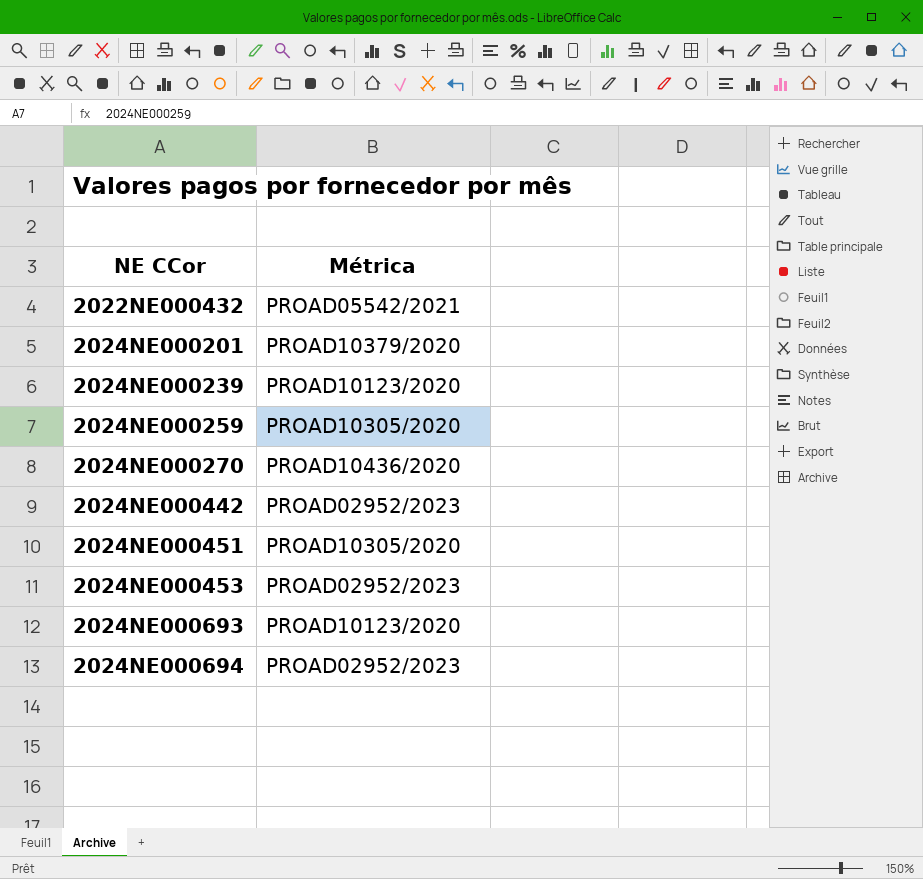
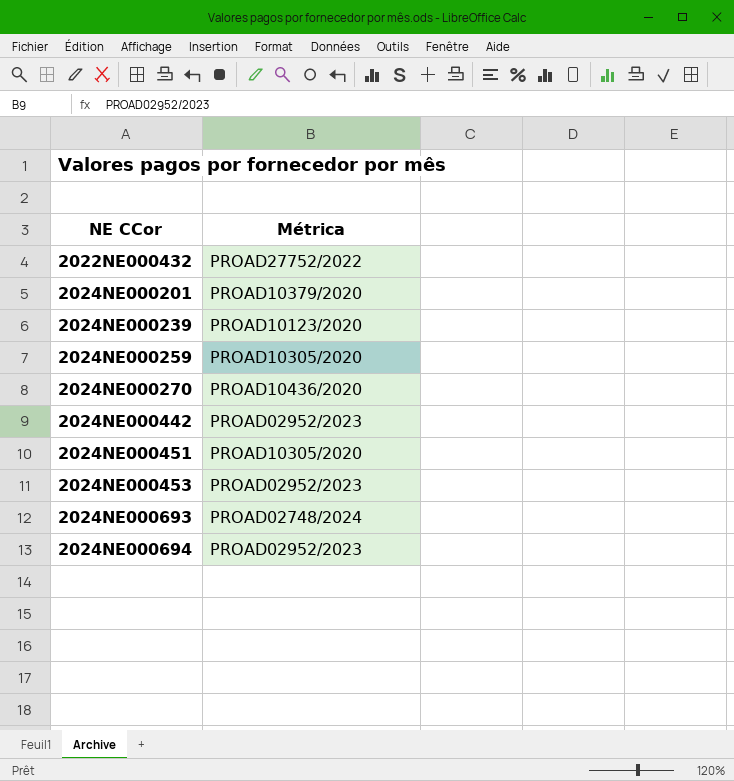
2022NE000432 | Métrica: PROAD05542/2021 -> PROAD27752/2022
2024NE000693 | Métrica: PROAD10123/2020 -> PROAD02748/2024

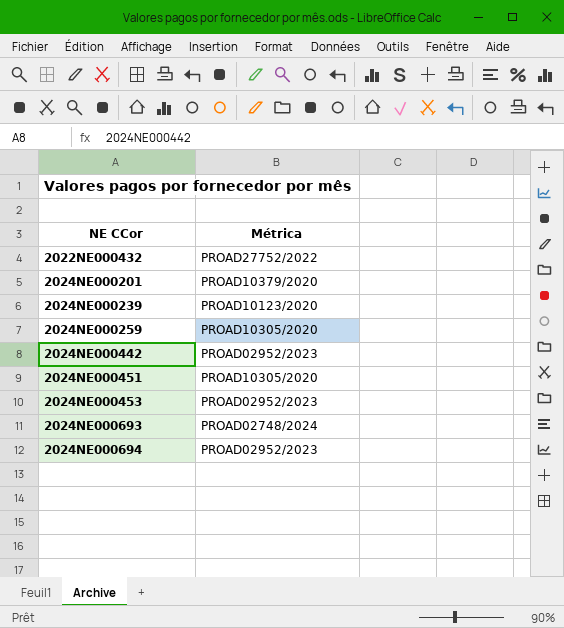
row 2024NE000270: PROAD10436/2020 -> none

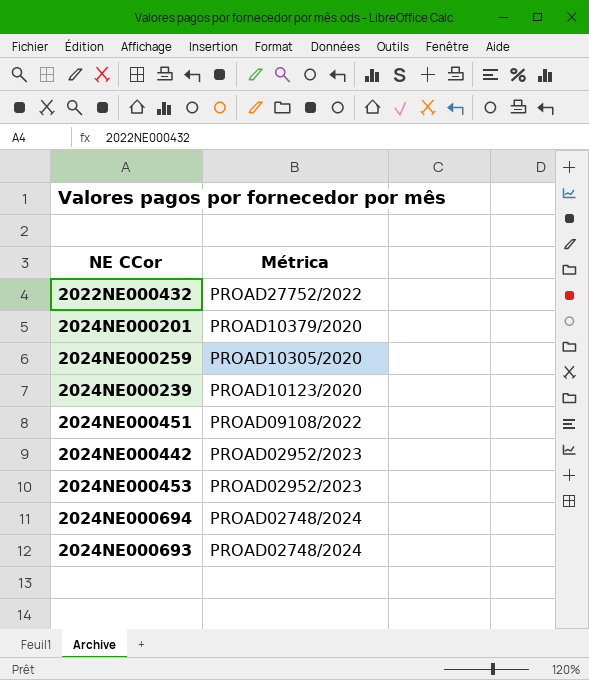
row order: NE CCor ascending -> Métrica descending
2024NE000451 | Métrica: PROAD10305/2020 -> PROAD09108/2022
2024NE000694 | Métrica: PROAD02952/2023 -> PROAD02748/2024

